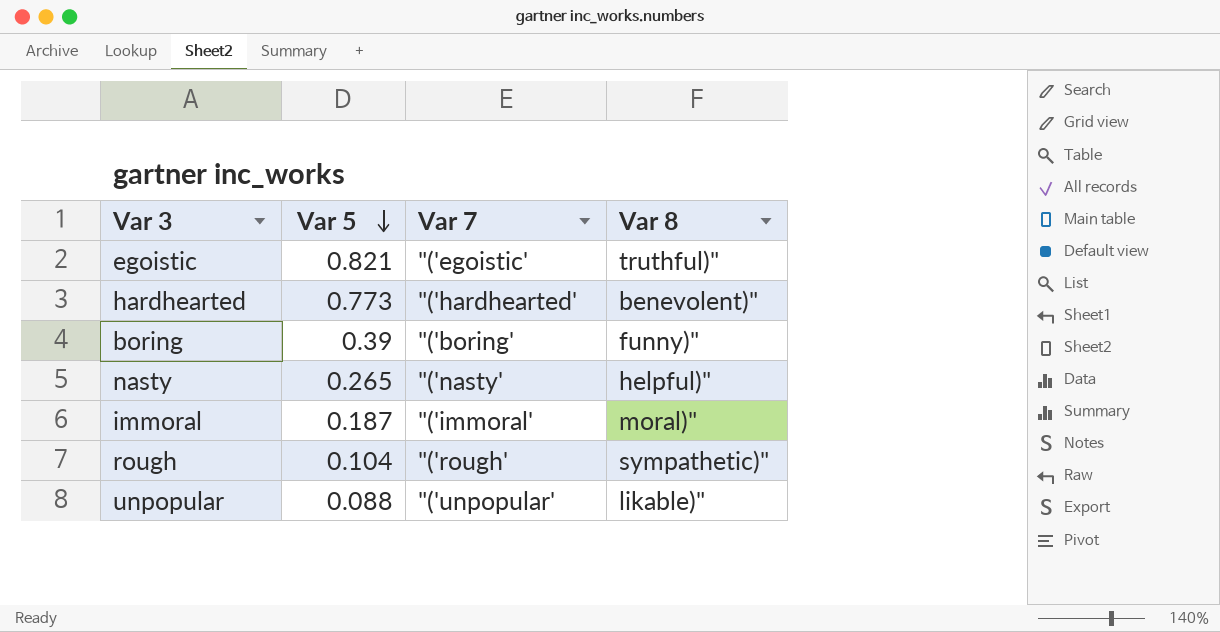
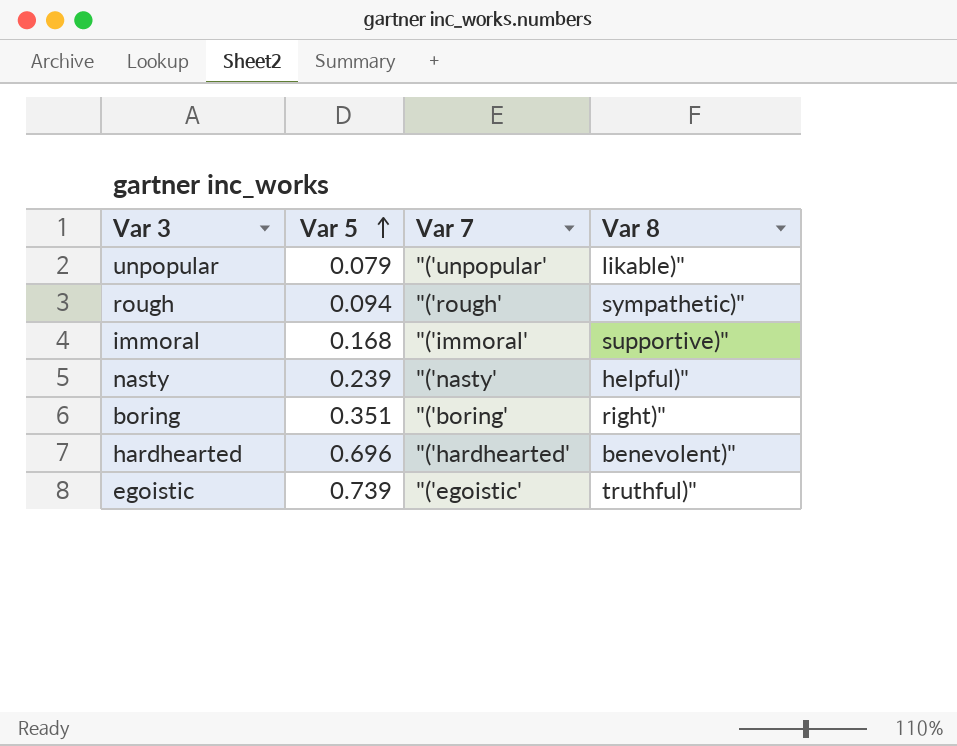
row order: Var 5 descending -> Var 5 ascending
unpopular | Var 5: 0.088 -> 0.079
rough | Var 5: 0.104 -> 0.094
immoral | Var 5: 0.187 -> 0.168
immoral | Var 8: moral)" -> supportive)"
nasty | Var 5: 0.265 -> 0.239
boring | Var 5: 0.39 -> 0.351
boring | Var 8: funny)" -> right)"
hardhearted | Var 5: 0.773 -> 0.696
egoistic | Var 5: 0.821 -> 0.739

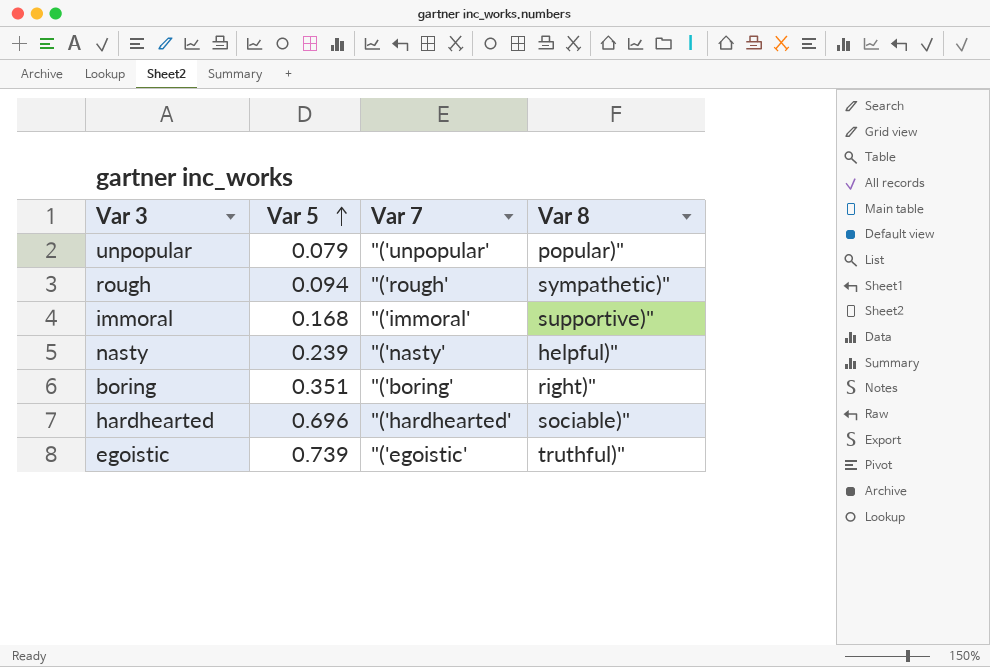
unpopular | Var 8: likable)" -> popular)"
hardhearted | Var 8: benevolent)" -> sociable)"

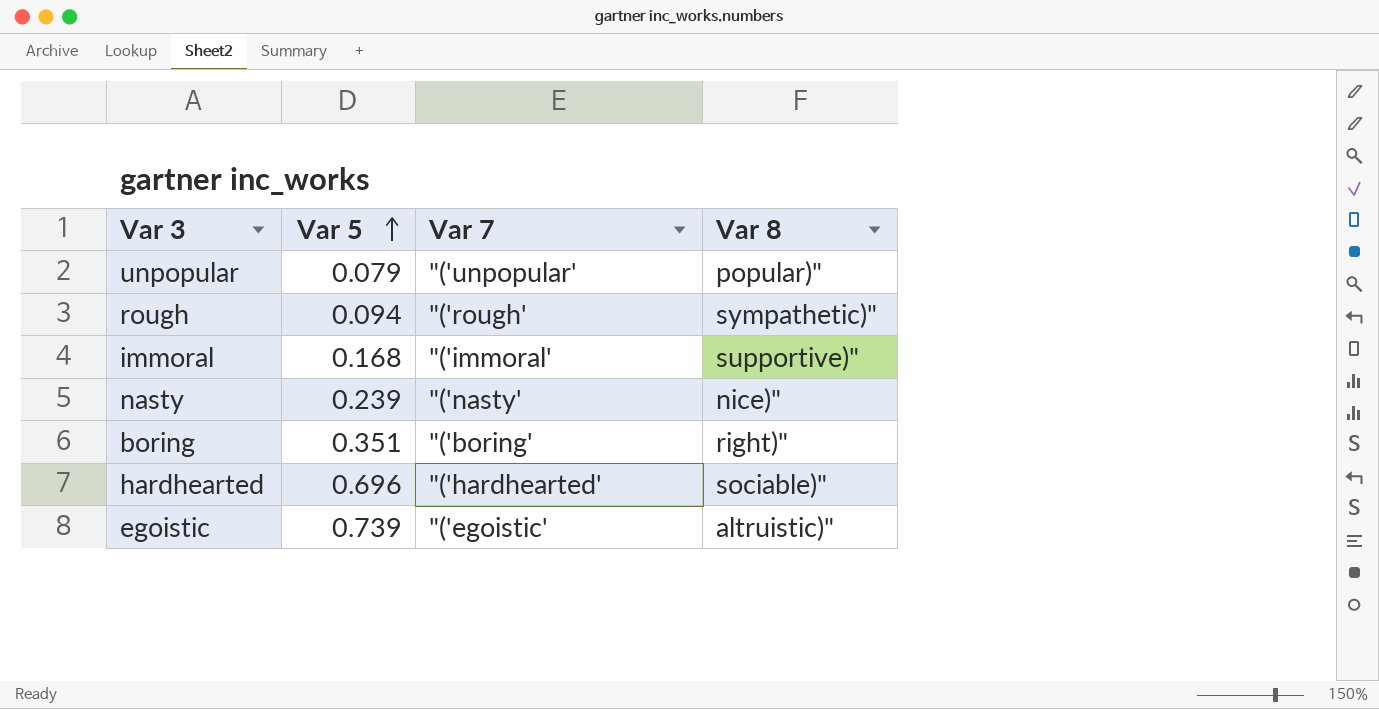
nasty | Var 8: helpful)" -> nice)"
egoistic | Var 8: truthful)" -> altruistic)"

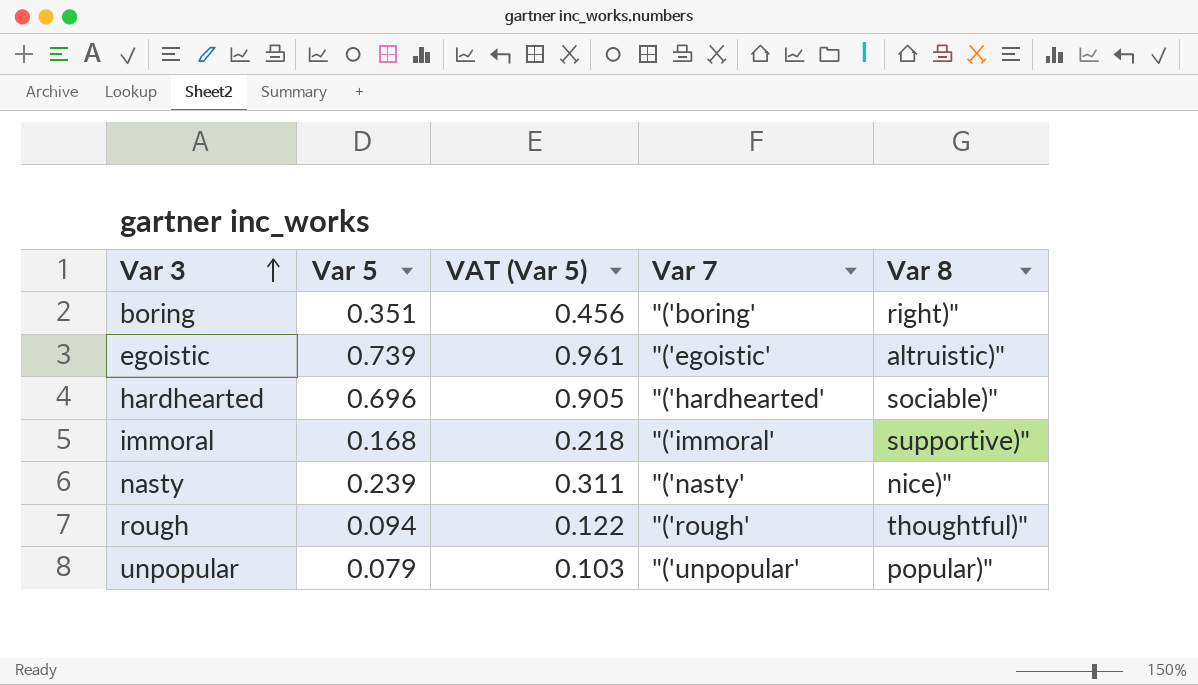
row order: Var 5 ascending -> Var 3 ascending
column VAT (Var 5) | formula: none -> [Var 5] * 1.3
rough | Var 8: sympathetic)" -> thoughtful)"

